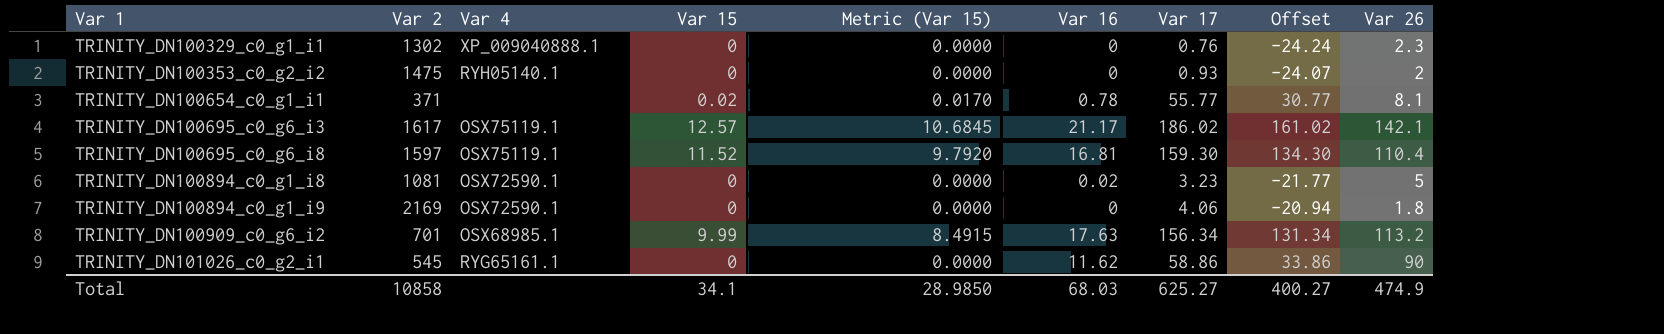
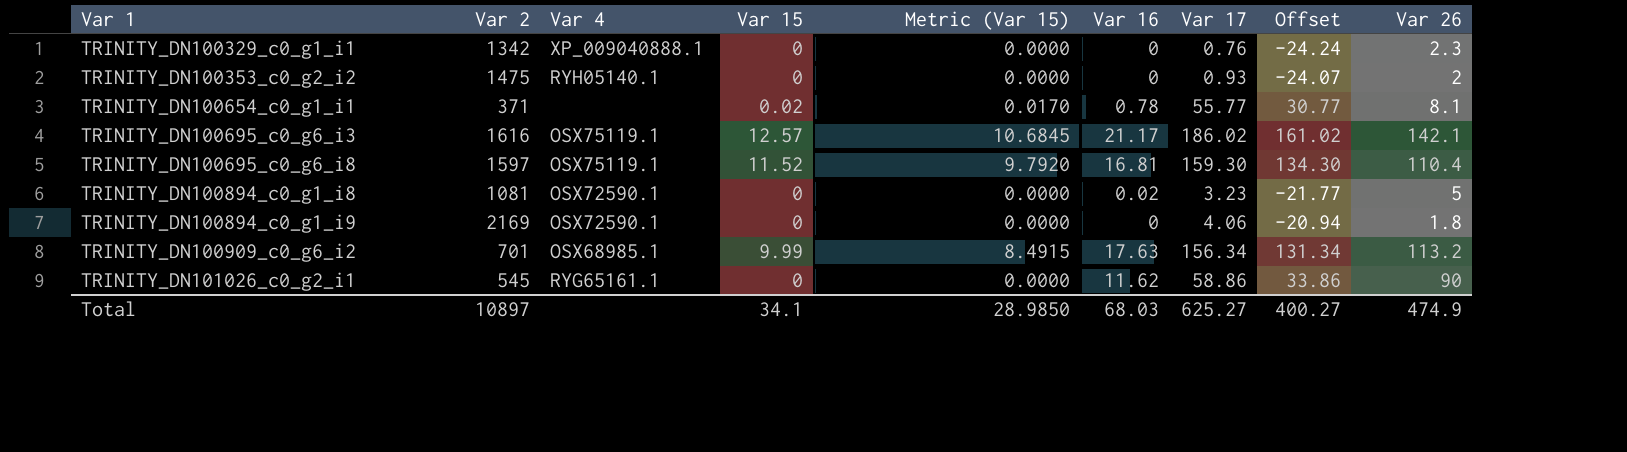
TRINITY_DN100329_c0_g1_i1 | Var 2: 1302 -> 1342
TRINITY_DN100695_c0_g6_i3 | Var 2: 1617 -> 1616
Total | Var 2: 10858 -> 10897

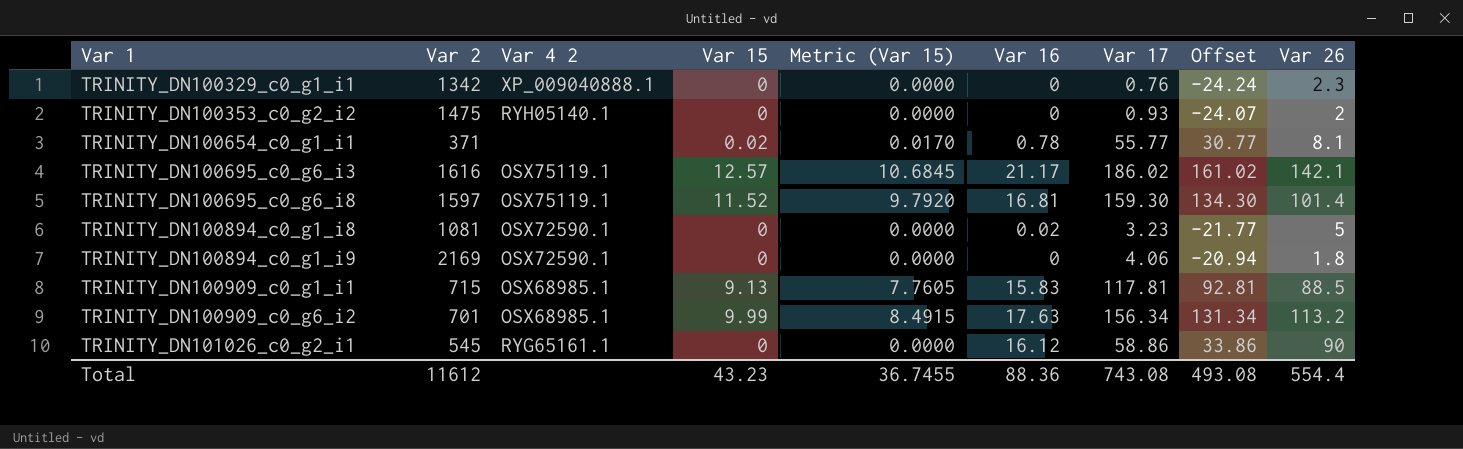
column name: Var 4 -> Var 4 2
TRINITY_DN100695_c0_g6_i8 | Var 26: 110.4 -> 101.4
row TRINITY_DN100909_c0_g1_i1: none -> 715 | OSX68985.1 | 9.13 | 7.7605 | 15.83 | 117.81 | 92.81 | 88.5
TRINITY_DN101026_c0_g2_i1 | Var 16: 11.62 -> 16.12
Total | Var 2: 10897 -> 11612
Total | Var 15: 34.1 -> 43.23
Total | Metric (Var 15): 28.9850 -> 36.7455
Total | Var 16: 68.03 -> 88.36
Total | Var 17: 625.27 -> 743.08
Total | Offset: 400.27 -> 493.08
Total | Var 26: 474.9 -> 554.4

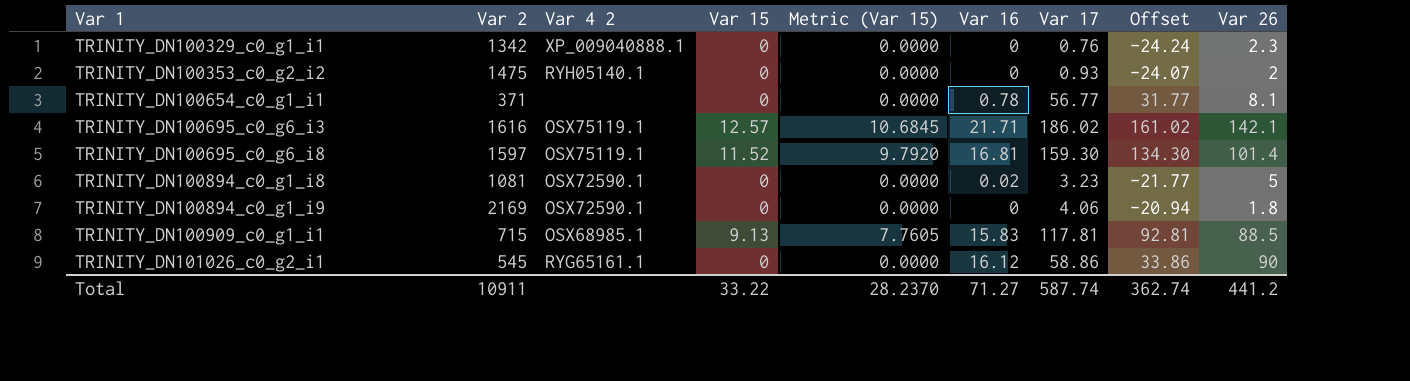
row TRINITY_DN100909_c0_g6_i2: 701 | OSX68985.1 | 9.99 | 8.4915 | 17.63 | 156.34 | 131.34 | 113.2 -> none
TRINITY_DN100654_c0_g1_i1 | Var 15: 0.02 -> 0
TRINITY_DN100654_c0_g1_i1 | Metric (Var 15): 0.0170 -> 0.0000
TRINITY_DN100654_c0_g1_i1 | Var 17: 55.77 -> 56.77
TRINITY_DN100654_c0_g1_i1 | Offset: 30.77 -> 31.77
TRINITY_DN100695_c0_g6_i3 | Var 16: 21.17 -> 21.71
Total | Var 2: 11612 -> 10911
Total | Var 15: 43.23 -> 33.22
Total | Metric (Var 15): 36.7455 -> 28.2370
Total | Var 16: 88.36 -> 71.27
Total | Var 17: 743.08 -> 587.74
Total | Offset: 493.08 -> 362.74
Total | Var 26: 554.4 -> 441.2

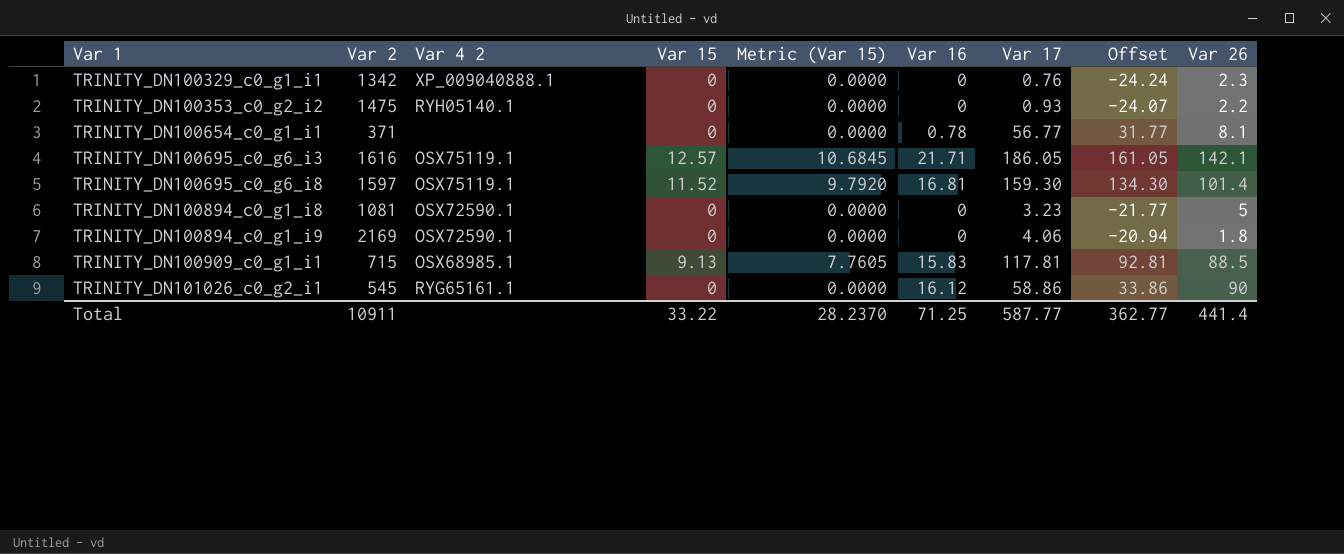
TRINITY_DN100353_c0_g2_i2 | Var 26: 2 -> 2.2
TRINITY_DN100695_c0_g6_i3 | Var 17: 186.02 -> 186.05
TRINITY_DN100695_c0_g6_i3 | Offset: 161.02 -> 161.05
TRINITY_DN100894_c0_g1_i8 | Var 16: 0.02 -> 0
Total | Var 16: 71.27 -> 71.25
Total | Var 17: 587.74 -> 587.77
Total | Offset: 362.74 -> 362.77
Total | Var 26: 441.2 -> 441.4

